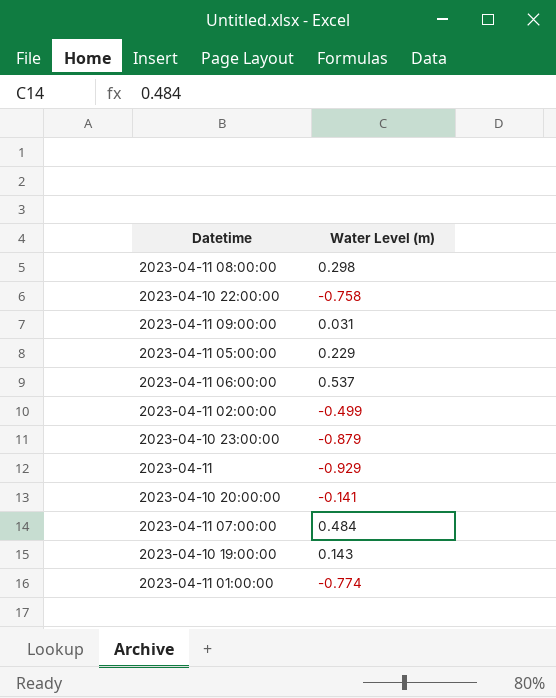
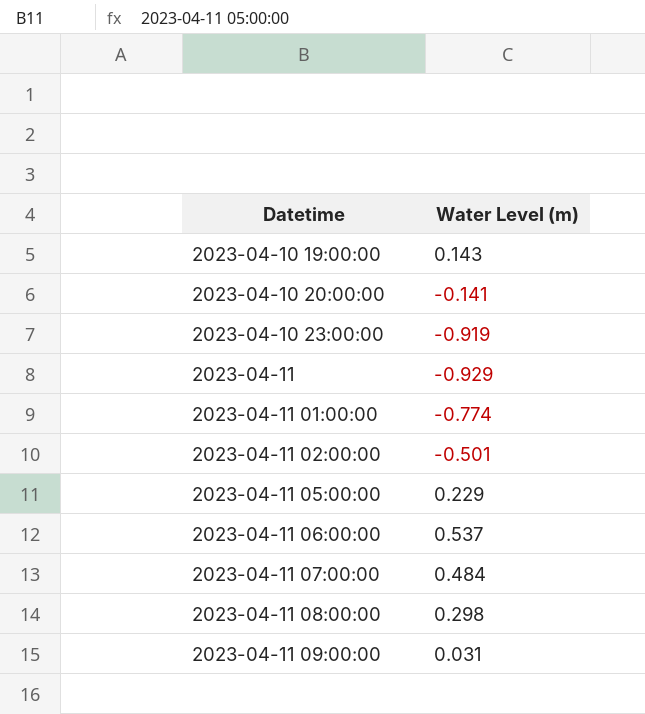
row order: none -> Datetime ascending
row 2023-04-10 22:00:00: -0.758 -> none
2023-04-10 23:00:00 | Water Level (m): -0.879 -> -0.919
2023-04-11 02:00:00 | Water Level (m): -0.499 -> -0.501

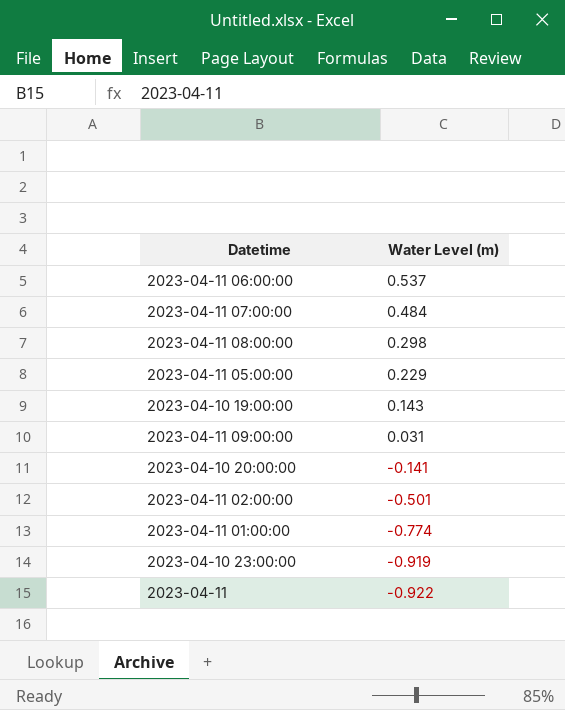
row order: Datetime ascending -> Water Level (m) descending
2023-04-11 | Water Level (m): -0.929 -> -0.922

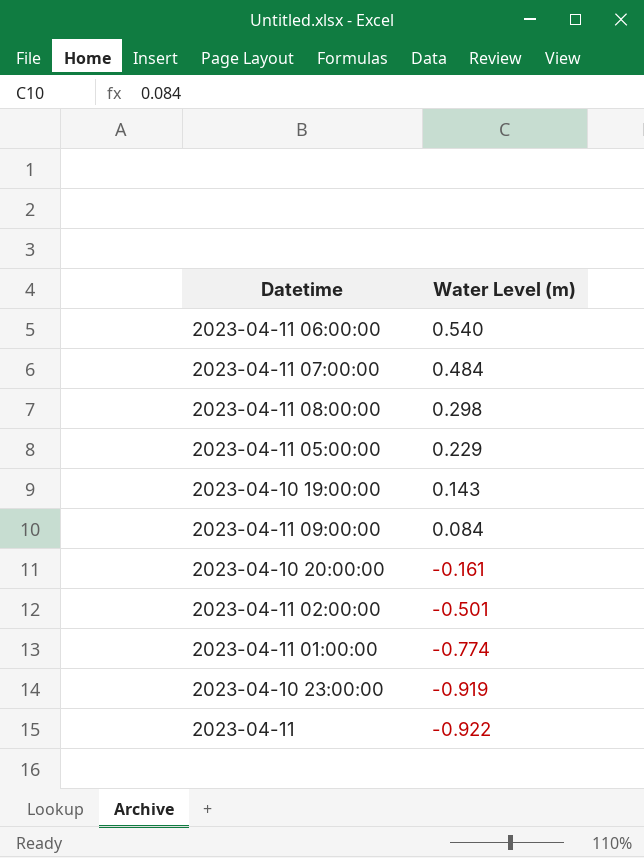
2023-04-11 06:00:00 | Water Level (m): 0.537 -> 0.540
2023-04-11 09:00:00 | Water Level (m): 0.031 -> 0.084
2023-04-10 20:00:00 | Water Level (m): -0.141 -> -0.161

